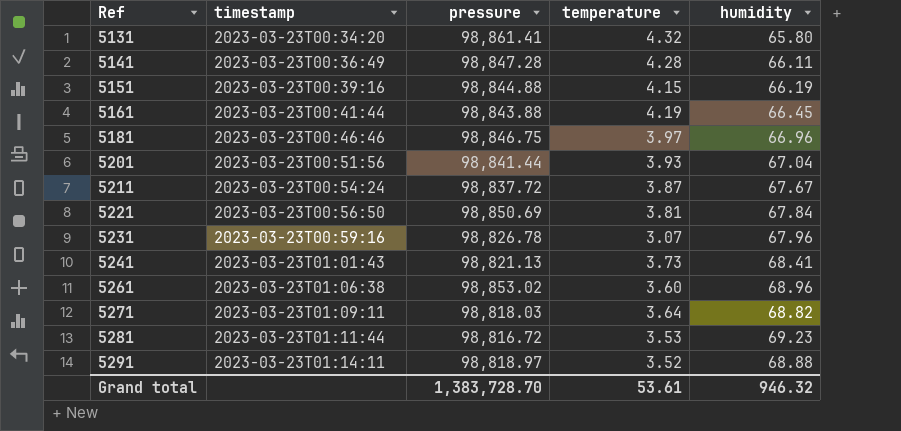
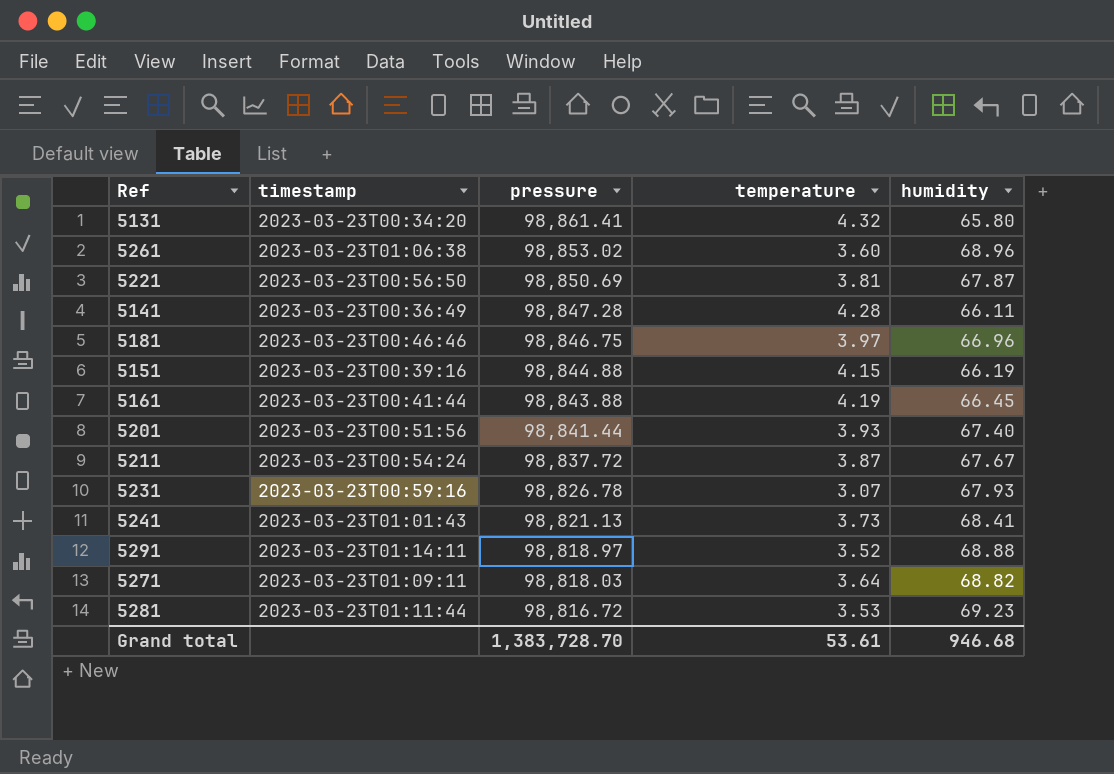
row order: Ref ascending -> pressure descending
5221 | humidity: 67.84 -> 67.87
5201 | humidity: 67.04 -> 67.40
5231 | humidity: 67.96 -> 67.93
Grand total | humidity: 946.32 -> 946.68

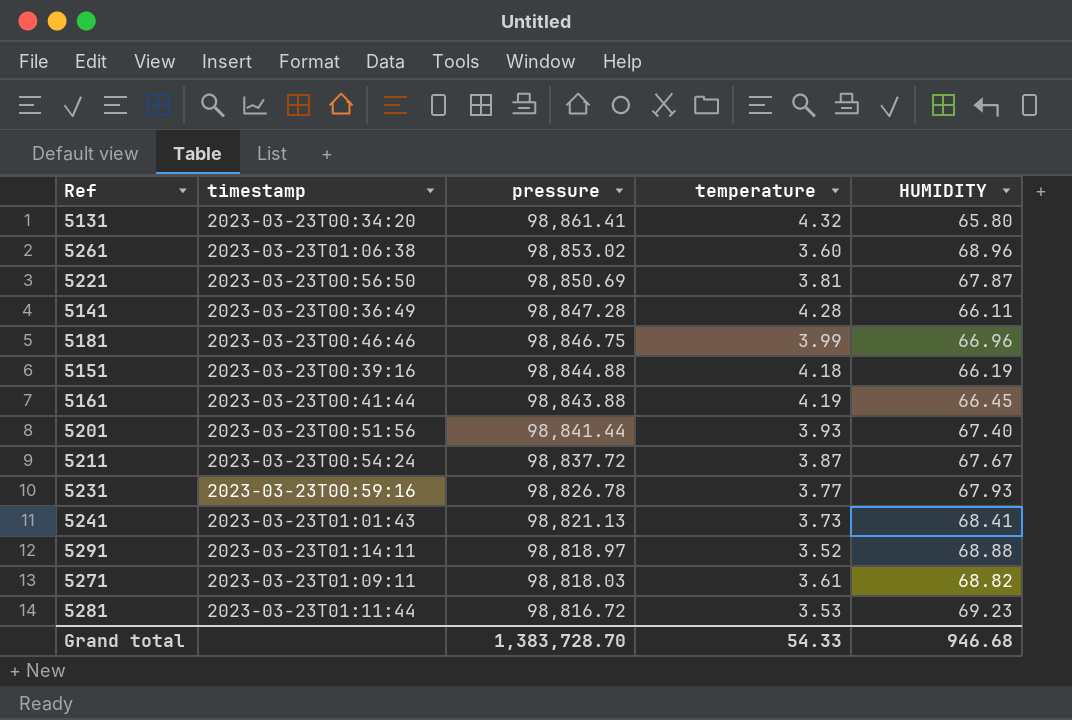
column name: humidity -> HUMIDITY
5181 | temperature: 3.97 -> 3.99
5151 | temperature: 4.15 -> 4.18
5231 | temperature: 3.07 -> 3.77
5271 | temperature: 3.64 -> 3.61
Grand total | temperature: 53.61 -> 54.33

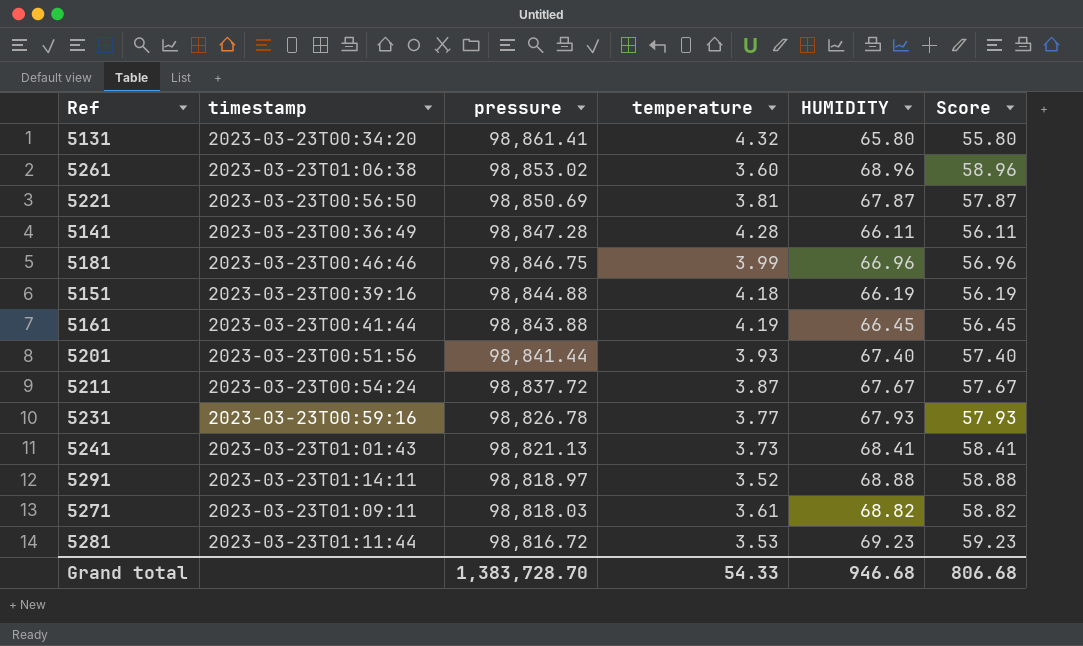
column Score | formula: none -> [HUMIDITY] - 10

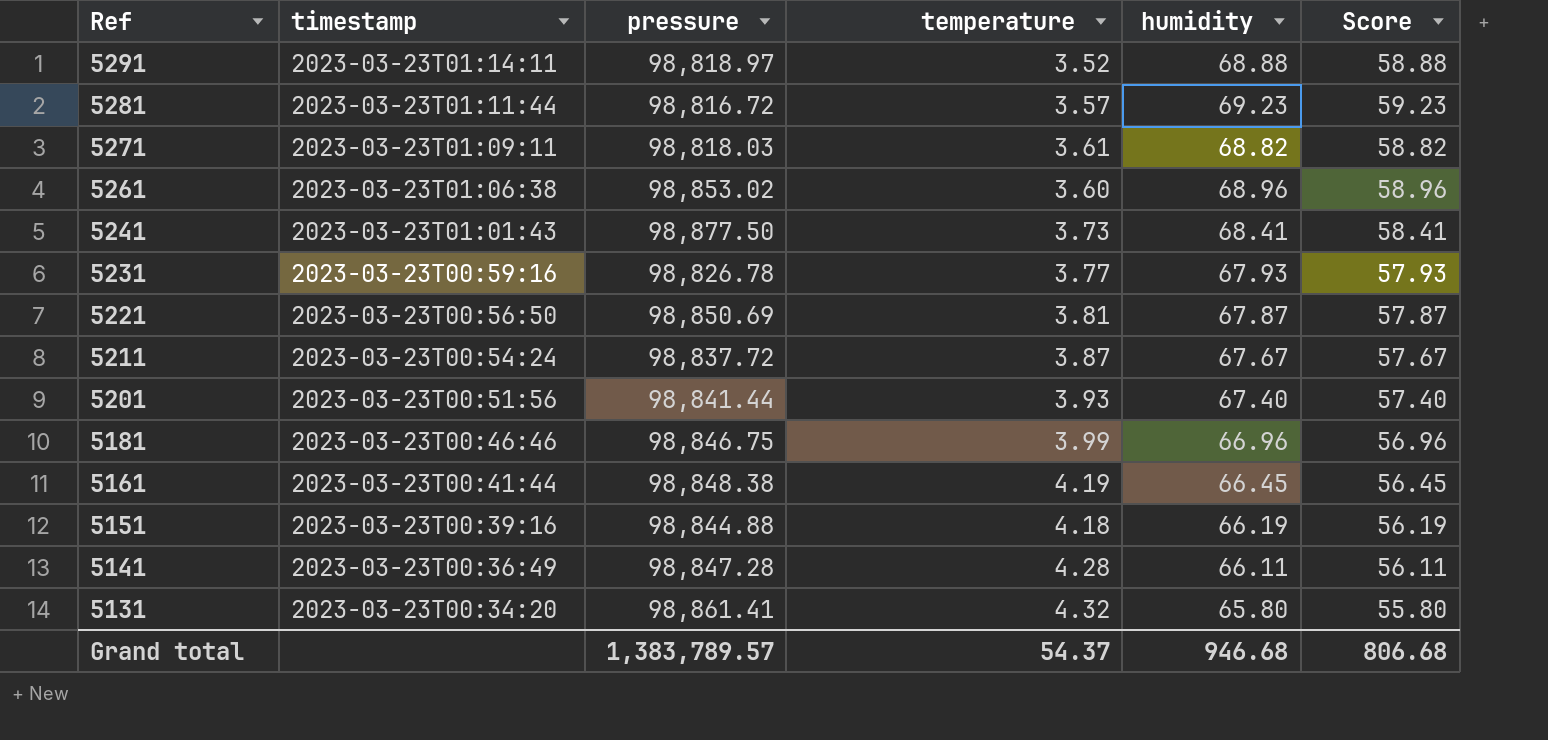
row order: pressure descending -> Ref descending
column name: HUMIDITY -> humidity
5281 | temperature: 3.53 -> 3.57
5241 | pressure: 98,821.13 -> 98,877.50
5161 | pressure: 98,843.88 -> 98,848.38
Grand total | pressure: 1,383,728.70 -> 1,383,789.57
Grand total | temperature: 54.33 -> 54.37

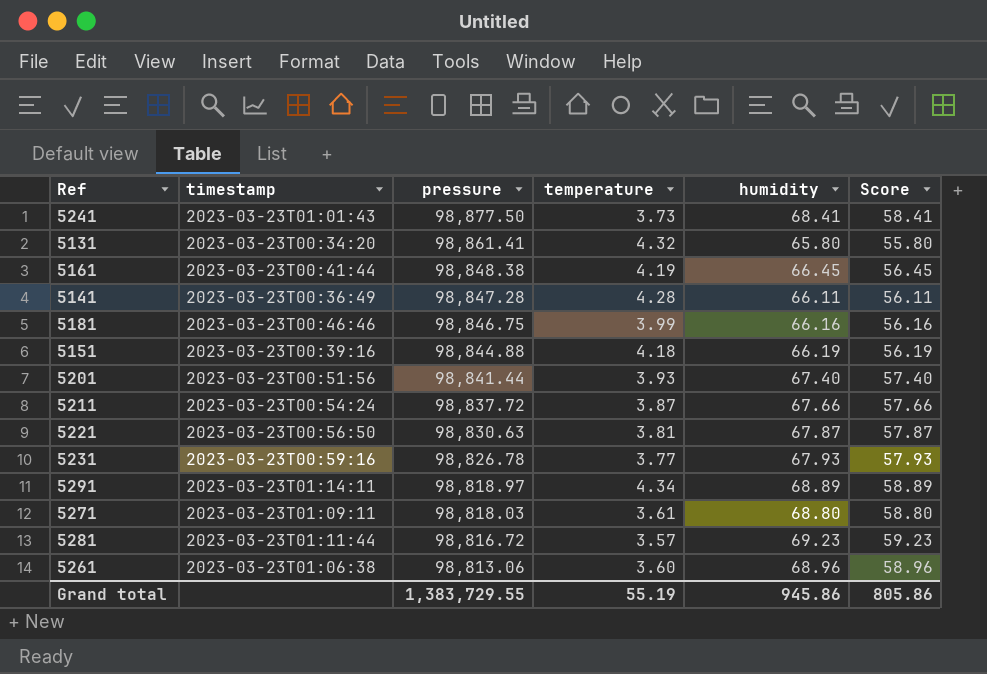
row order: Ref descending -> pressure descending
5181 | humidity: 66.96 -> 66.16
5181 | Score: 56.96 -> 56.16
5211 | humidity: 67.67 -> 67.66
5211 | Score: 57.67 -> 57.66
5221 | pressure: 98,850.69 -> 98,830.63
5291 | temperature: 3.52 -> 4.34
5291 | humidity: 68.88 -> 68.89
5291 | Score: 58.88 -> 58.89
5271 | humidity: 68.82 -> 68.80
5271 | Score: 58.82 -> 58.80
5261 | pressure: 98,853.02 -> 98,813.06
Grand total | pressure: 1,383,789.57 -> 1,383,729.55
Grand total | temperature: 54.37 -> 55.19
Grand total | humidity: 946.68 -> 945.86
Grand total | Score: 806.68 -> 805.86

